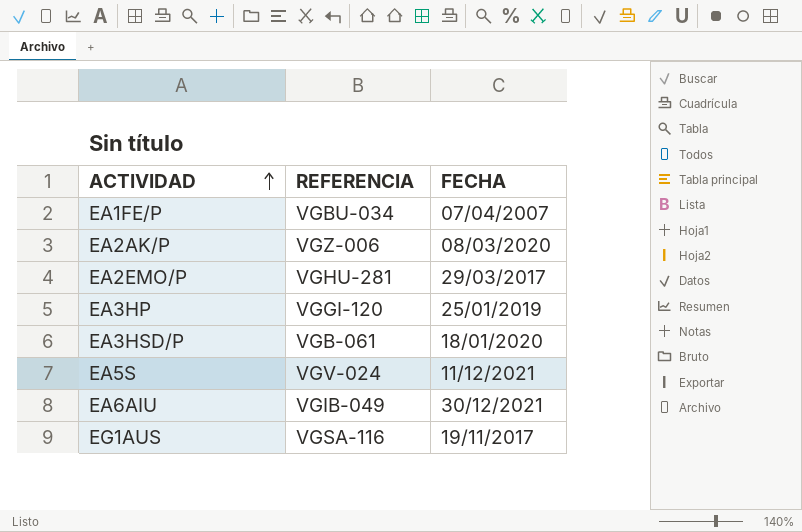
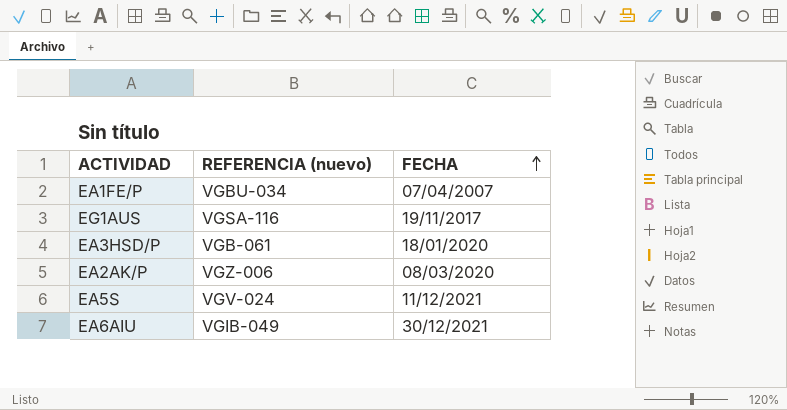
row order: ACTIVIDAD ascending -> FECHA ascending
column name: REFERENCIA -> REFERENCIA (nuevo)
row EA2EMO/P: VGHU-281 | 29/03/2017 -> none
row EA3HP: VGGI-120 | 25/01/2019 -> none

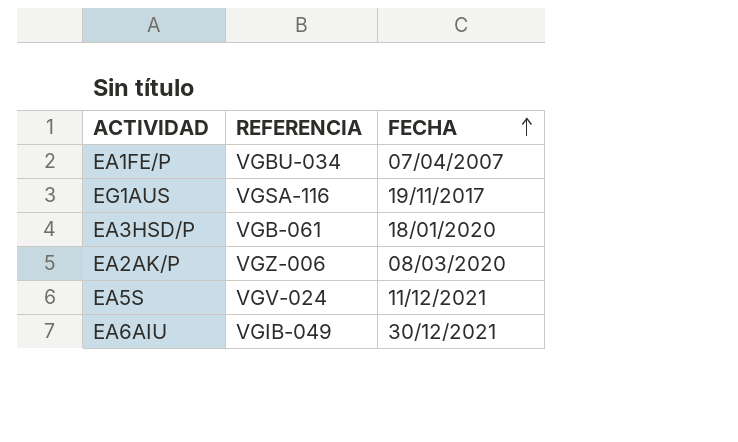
column name: REFERENCIA (nuevo) -> REFERENCIA

